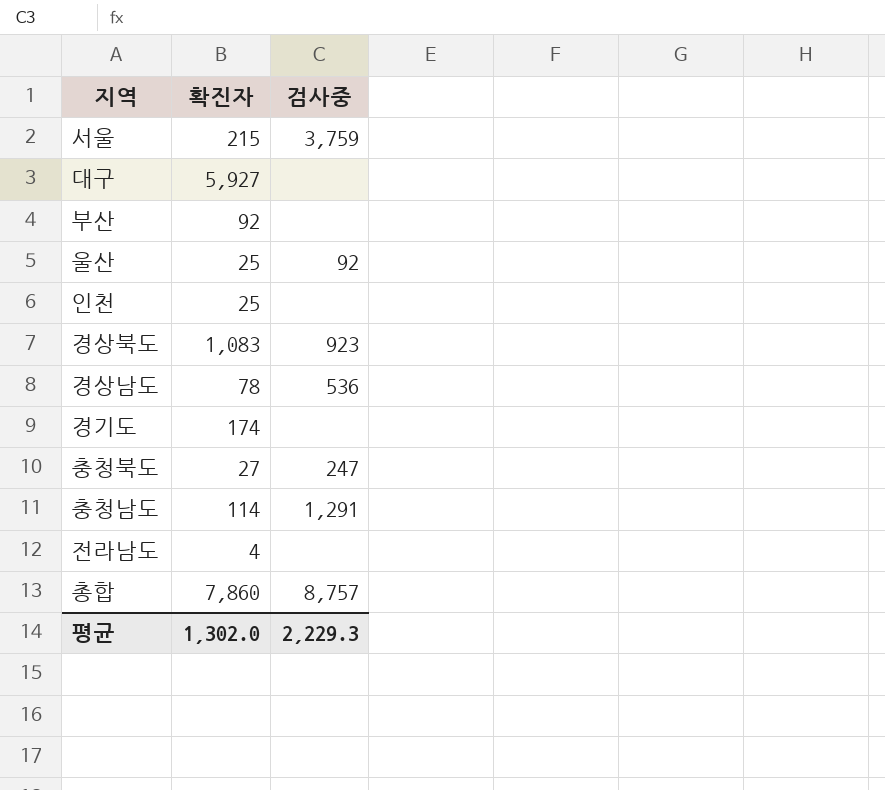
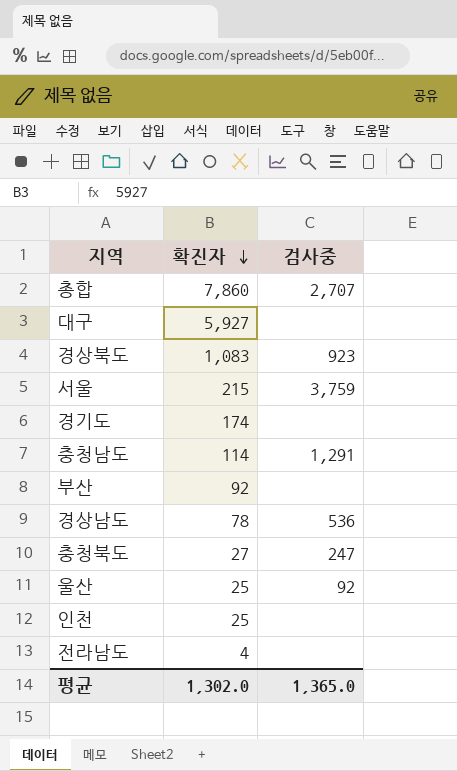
row order: none -> 확진자 descending
총합 | 검사중: 8,757 -> 2,707
평균 | 검사중: 2,229.3 -> 1,365.0

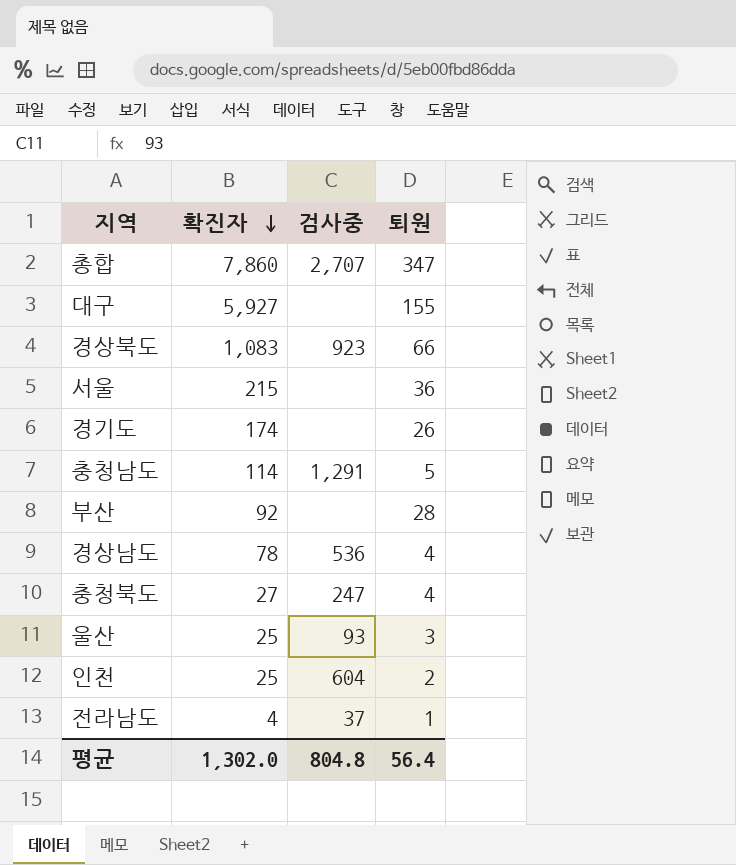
column 퇴원 | position: none -> 4
서울 | 검사중: 3,759 -> none
울산 | 검사중: 92 -> 93
인천 | 검사중: none -> 604
전라남도 | 검사중: none -> 37
평균 | 검사중: 1,365.0 -> 804.8

